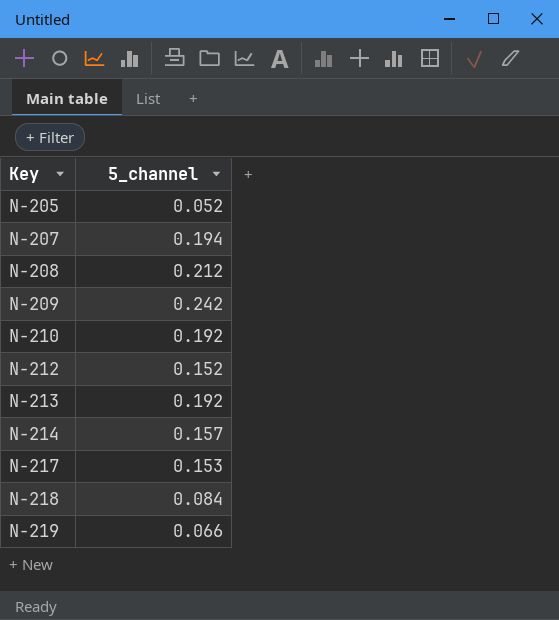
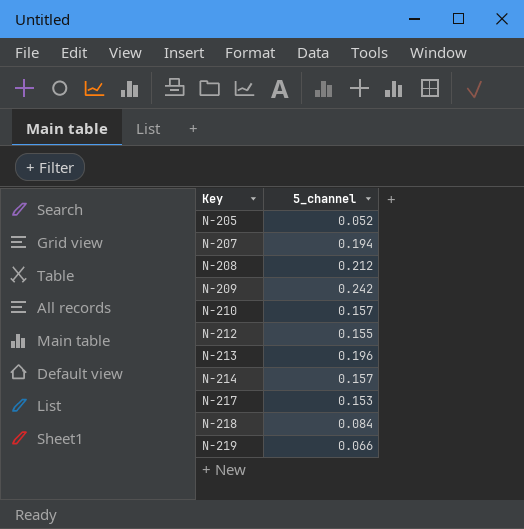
N-210 | 5_channel: 0.192 -> 0.157
N-212 | 5_channel: 0.152 -> 0.155
N-213 | 5_channel: 0.192 -> 0.196

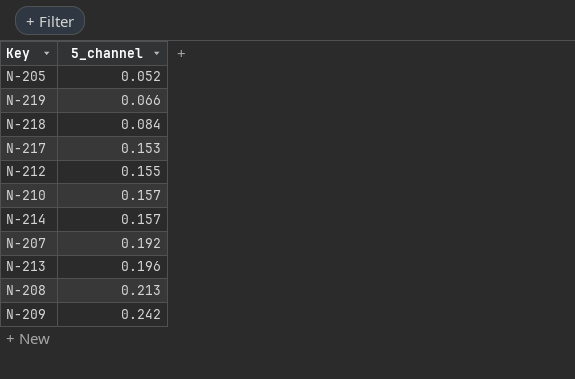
row order: Key ascending -> 5_channel ascending
N-207 | 5_channel: 0.194 -> 0.192
N-208 | 5_channel: 0.212 -> 0.213

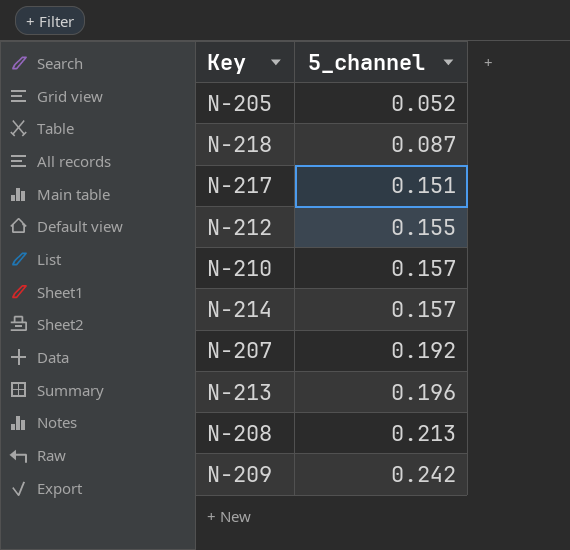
row N-219: 0.066 -> none
N-218 | 5_channel: 0.084 -> 0.087
N-217 | 5_channel: 0.153 -> 0.151

